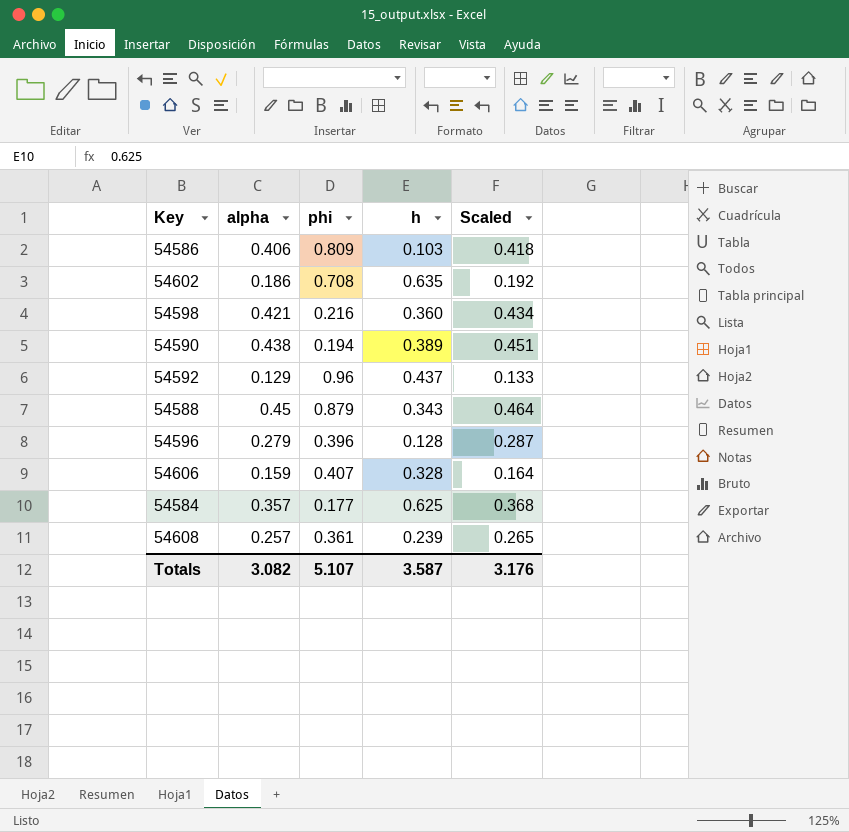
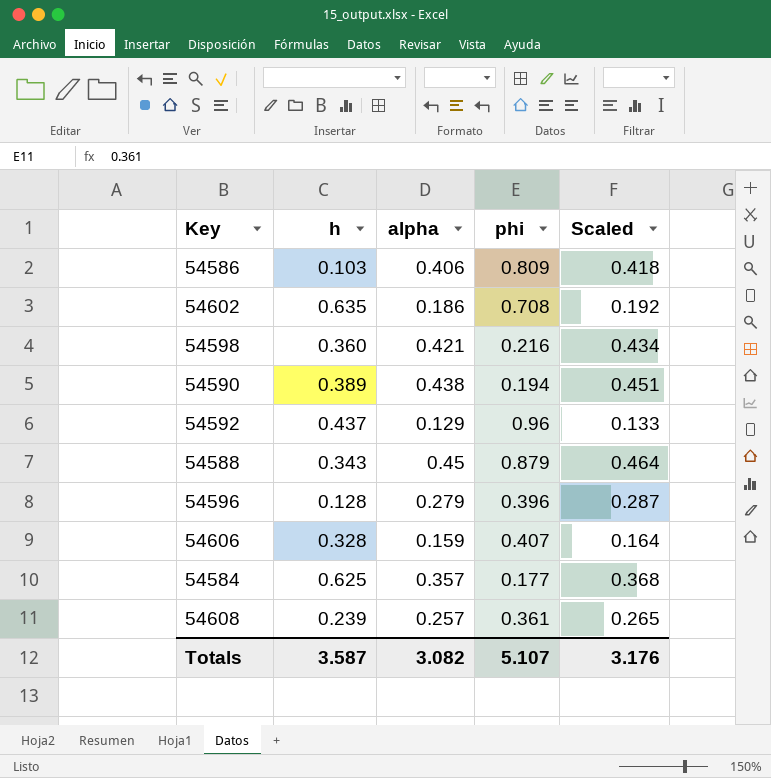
column h | position: 4 -> 2

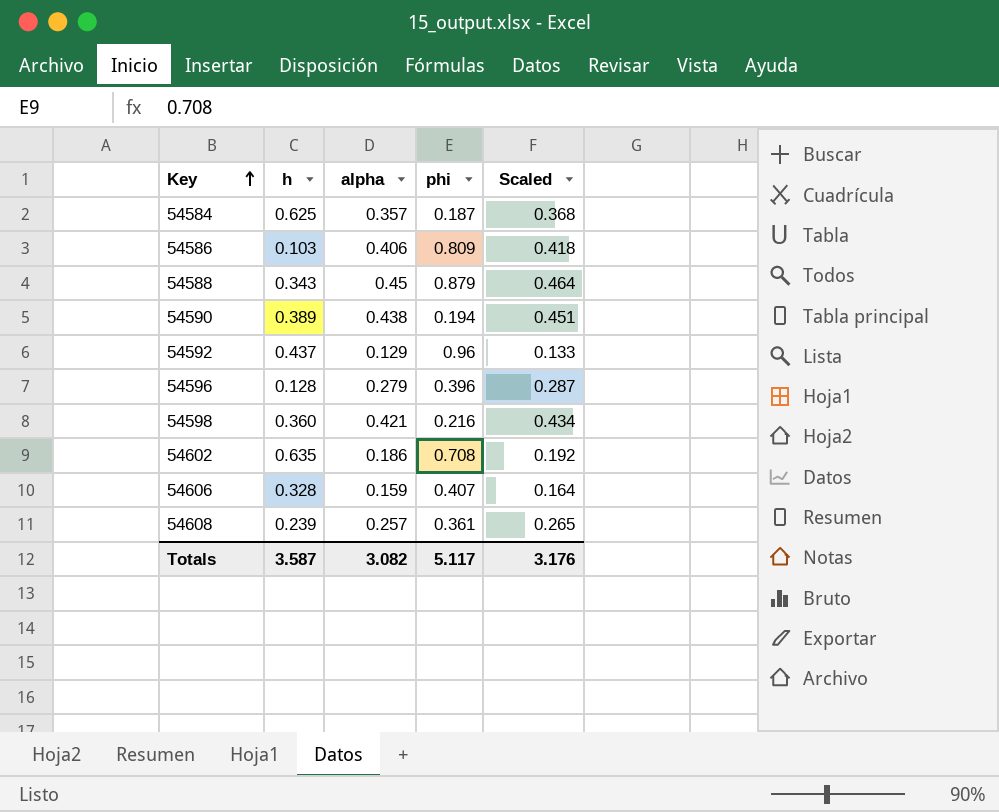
row order: none -> Key ascending
54584 | phi: 0.177 -> 0.187
Totals | phi: 5.107 -> 5.117

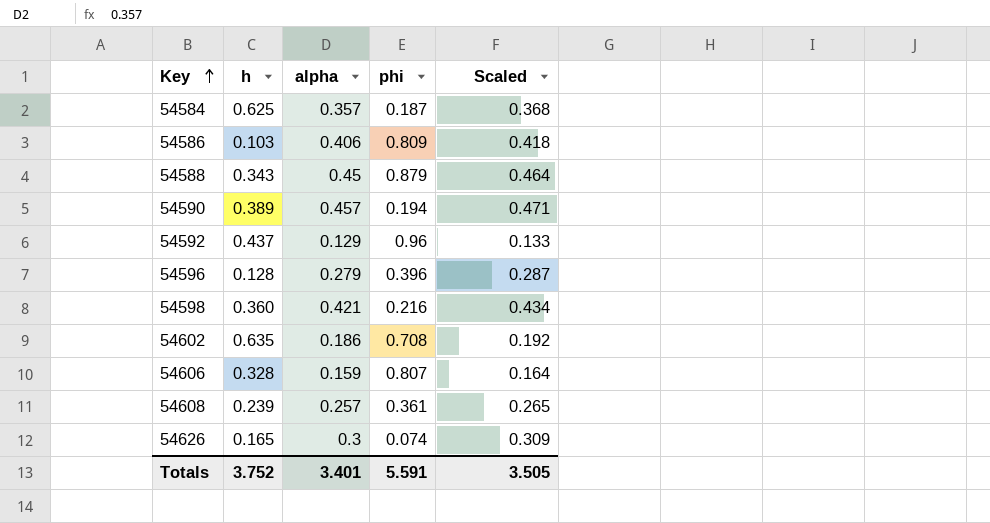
54590 | alpha: 0.438 -> 0.457
54590 | Scaled: 0.451 -> 0.471
54606 | phi: 0.407 -> 0.807
row 54626: none -> 0.165 | 0.3 | 0.074 | 0.309
Totals | h: 3.587 -> 3.752
Totals | alpha: 3.082 -> 3.401
Totals | phi: 5.117 -> 5.591
Totals | Scaled: 3.176 -> 3.505

